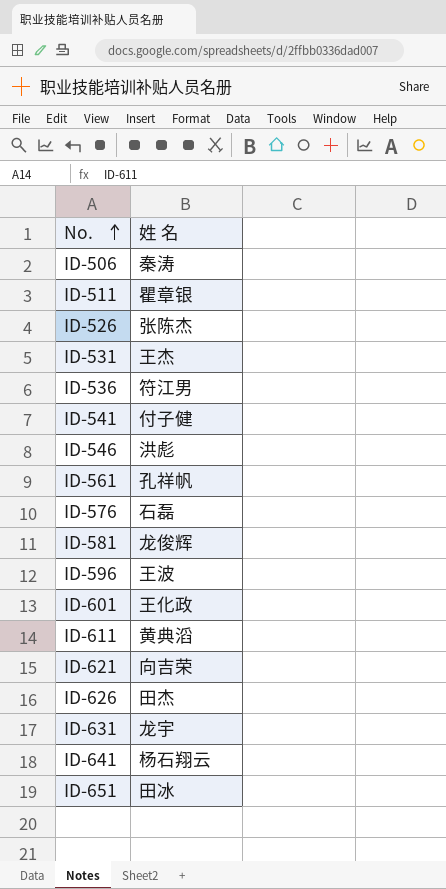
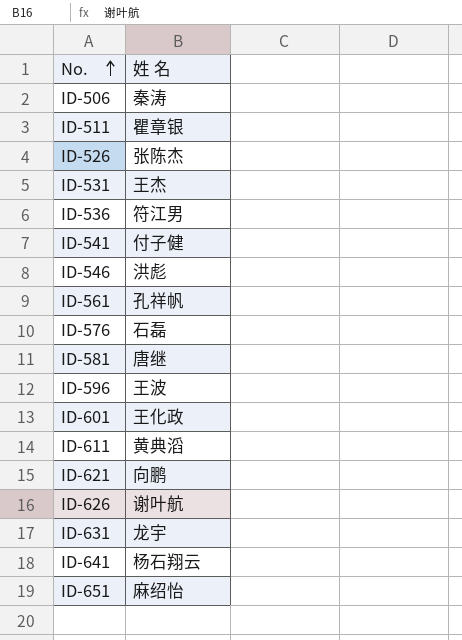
ID-581 | 姓 名: 龙俊辉 -> 唐继
ID-621 | 姓 名: 向吉荣 -> 向鹏
ID-626 | 姓 名: 田杰 -> 谢叶航
ID-651 | 姓 名: 田冰 -> 麻绍怡

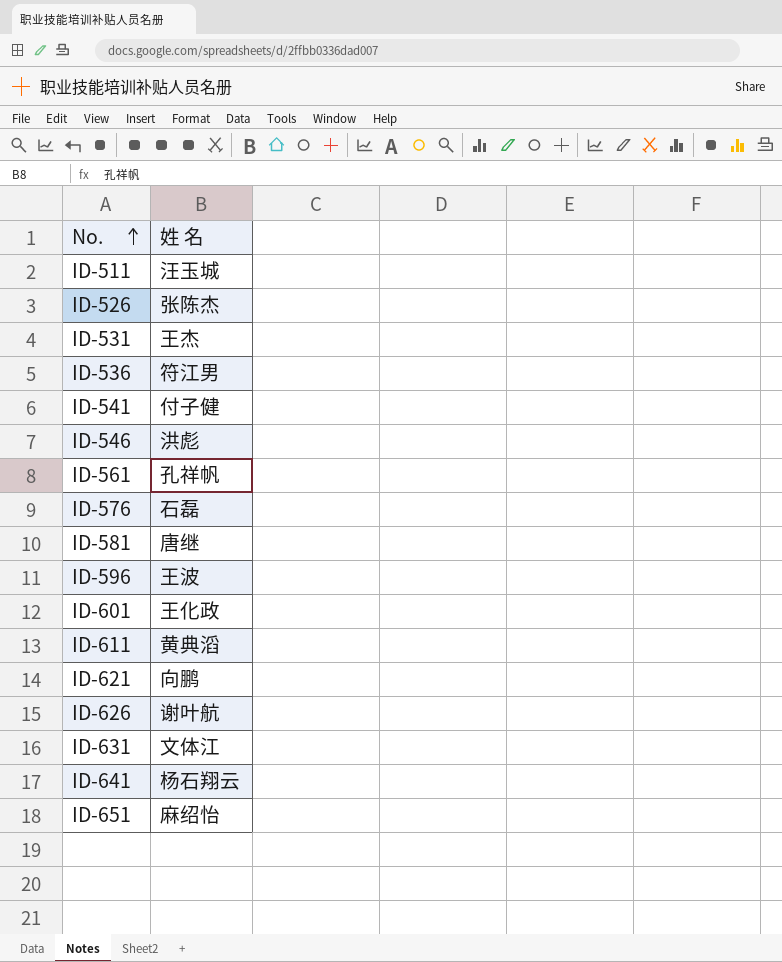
row ID-506: 秦涛 -> none
ID-511 | 姓 名: 瞿章银 -> 汪玉城
ID-631 | 姓 名: 龙宇 -> 文体江

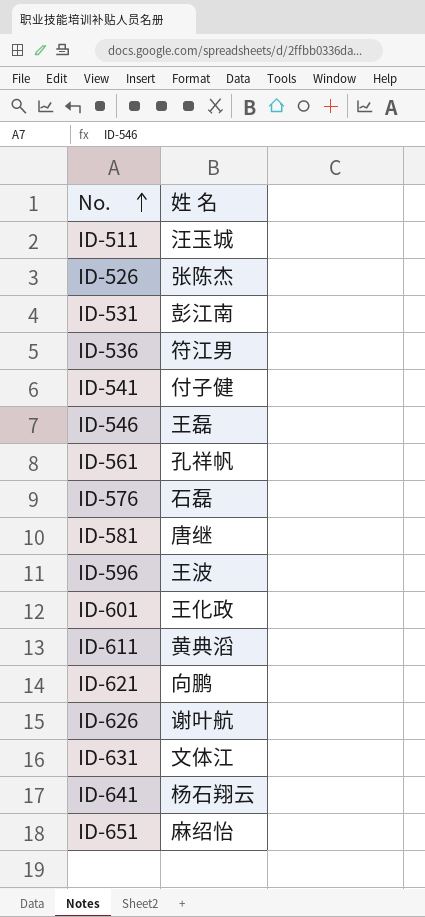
ID-531 | 姓 名: 王杰 -> 彭江南
ID-546 | 姓 名: 洪彪 -> 王磊

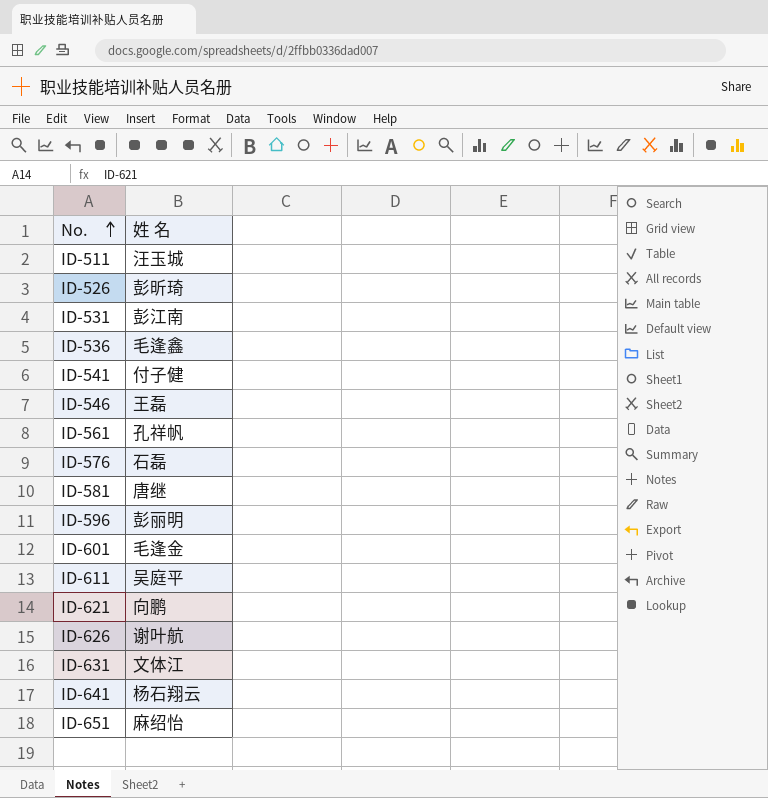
ID-526 | 姓 名: 张陈杰 -> 彭昕琦
ID-536 | 姓 名: 符江男 -> 毛逢鑫
ID-596 | 姓 名: 王波 -> 彭丽明
ID-601 | 姓 名: 王化政 -> 毛逢金
ID-611 | 姓 名: 黄典滔 -> 吴庭平

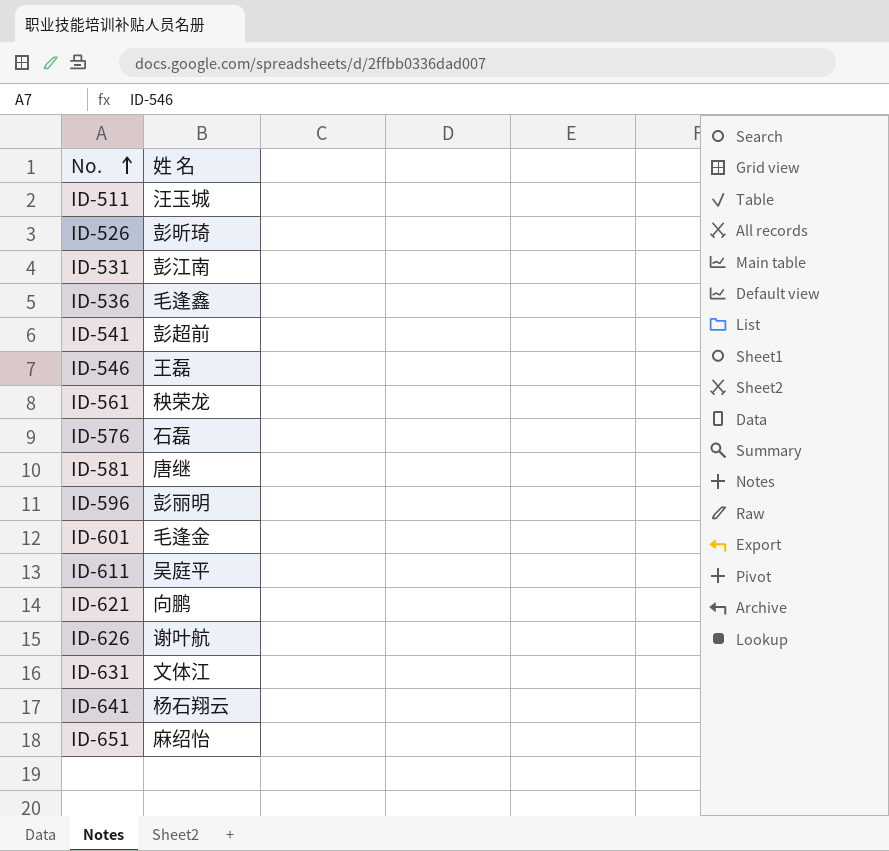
ID-541 | 姓 名: 付子健 -> 彭超前
ID-561 | 姓 名: 孔祥帆 -> 秧荣龙

